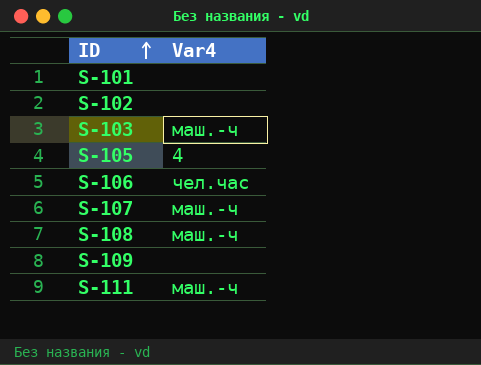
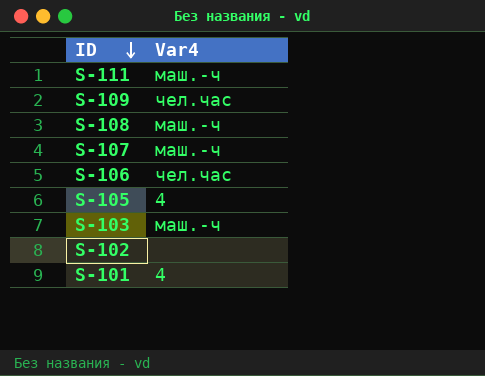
row order: ID ascending -> ID descending
S-109 | Var4: none -> чел.час
S-101 | Var4: none -> 4

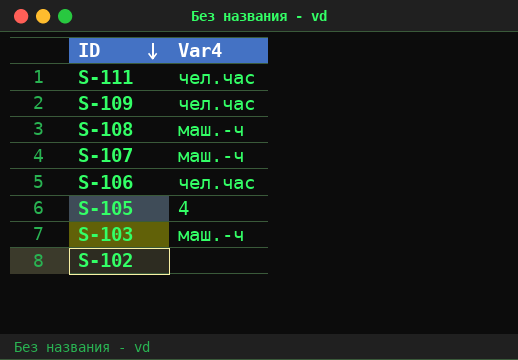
row S-101: 4 -> none
S-111 | Var4: маш.-ч -> чел.час

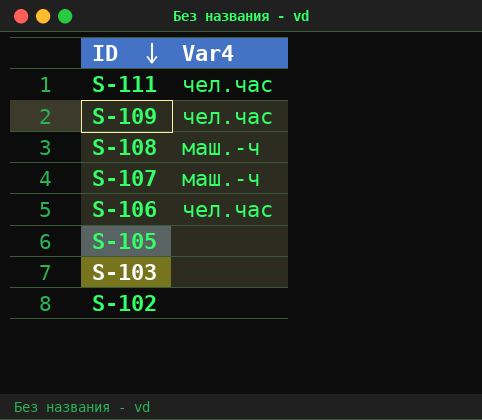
S-105 | Var4: 4 -> none
S-103 | Var4: маш.-ч -> none

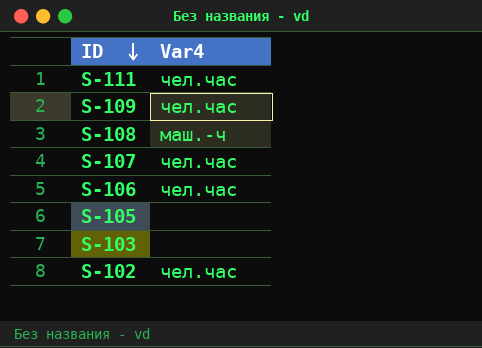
S-107 | Var4: маш.-ч -> чел.час
S-102 | Var4: none -> чел.час

